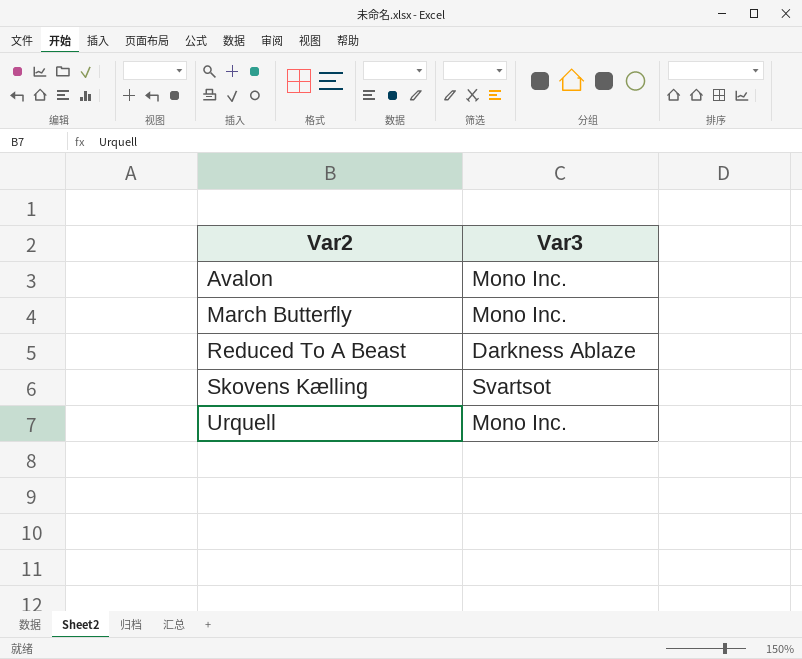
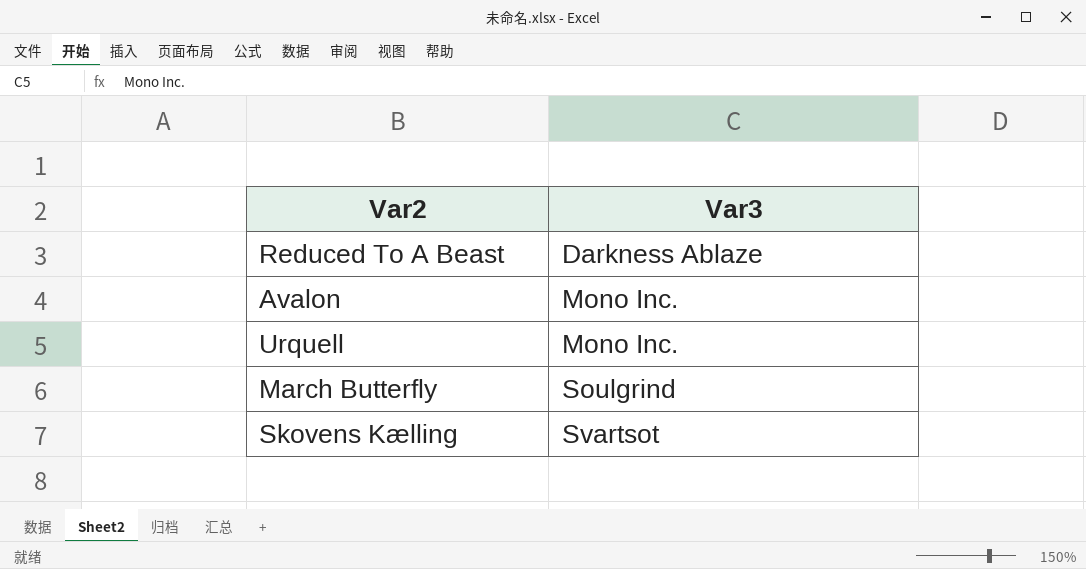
row order: Var2 ascending -> Var3 ascending
March Butterfly | Var3: Mono Inc. -> Soulgrind

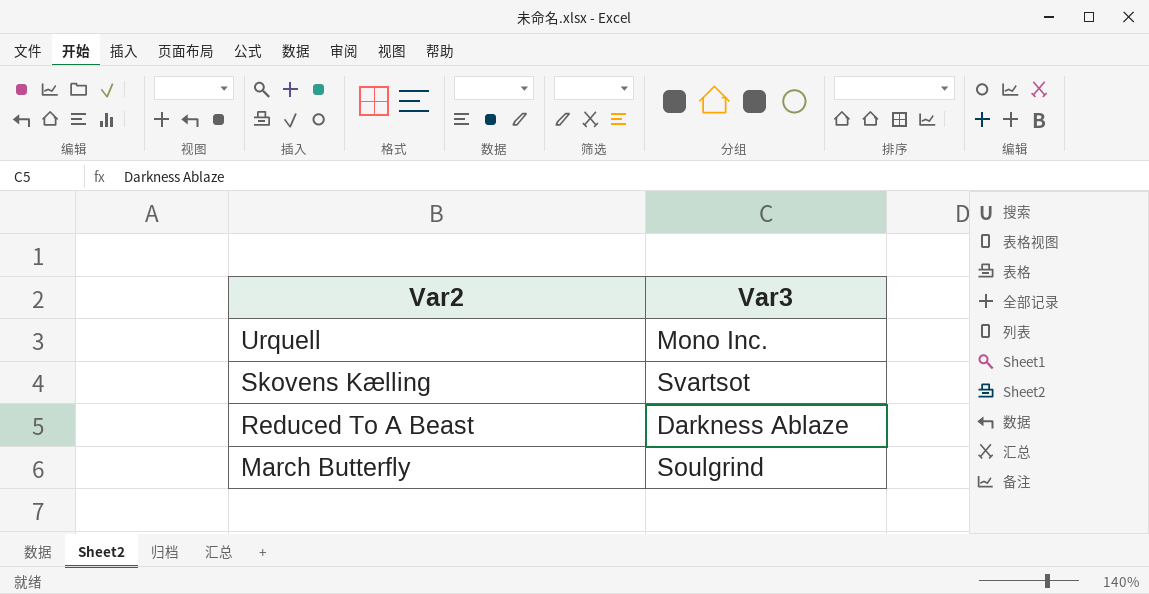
row order: Var3 ascending -> Var2 descending
row Avalon: Mono Inc. -> none

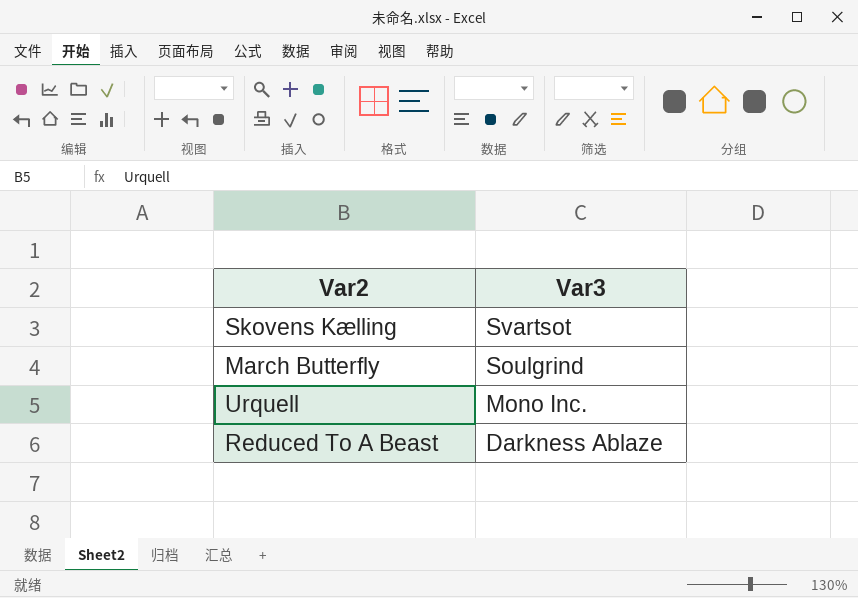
row order: Var2 descending -> Var3 descending

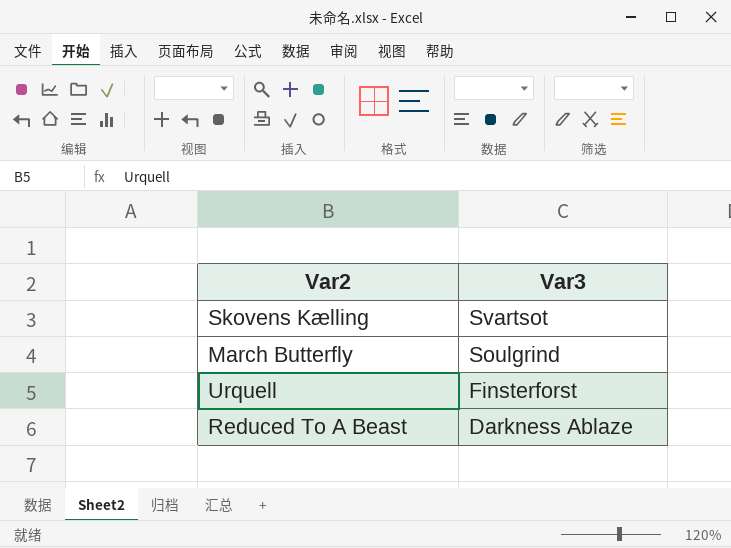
Urquell | Var3: Mono Inc. -> Finsterforst

